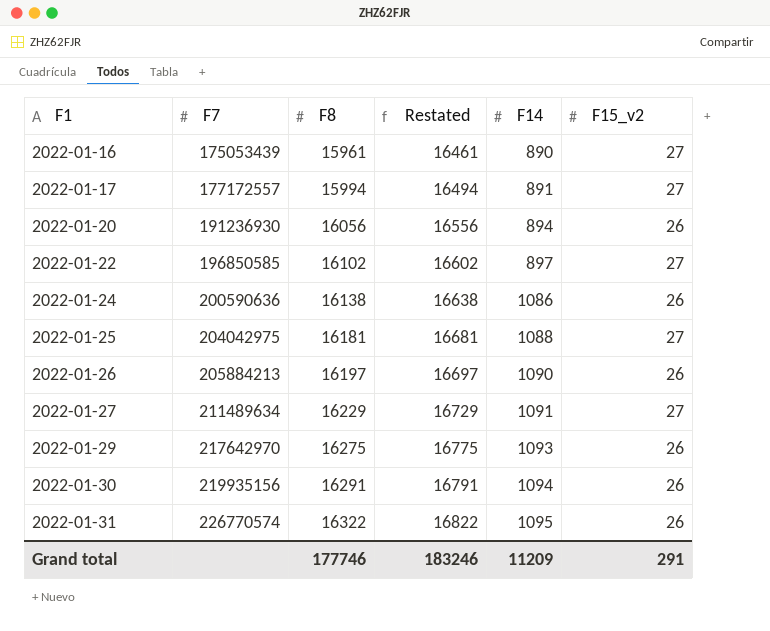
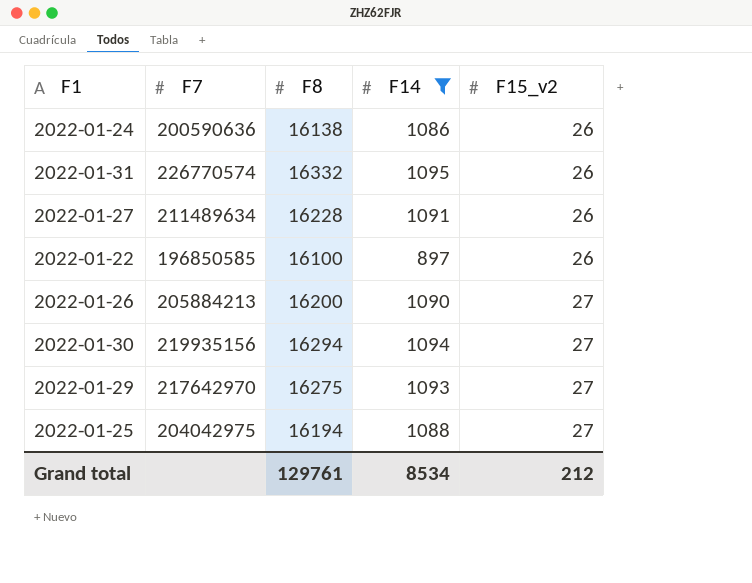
filter: none -> F14 >= 897
row order: F1 ascending -> F15_v2 ascending
column Restated | formula: [F8] + 500 -> none
2022-01-31 | F8: 16322 -> 16332
2022-01-27 | F8: 16229 -> 16228
2022-01-27 | F15_v2: 27 -> 26
2022-01-22 | F8: 16102 -> 16100
2022-01-22 | F15_v2: 27 -> 26
2022-01-26 | F8: 16197 -> 16200
2022-01-26 | F15_v2: 26 -> 27
2022-01-30 | F8: 16291 -> 16294
2022-01-30 | F15_v2: 26 -> 27
2022-01-29 | F15_v2: 26 -> 27
2022-01-25 | F8: 16181 -> 16194
Grand total | F8: 177746 -> 129761
Grand total | F14: 11209 -> 8534
Grand total | F15_v2: 291 -> 212

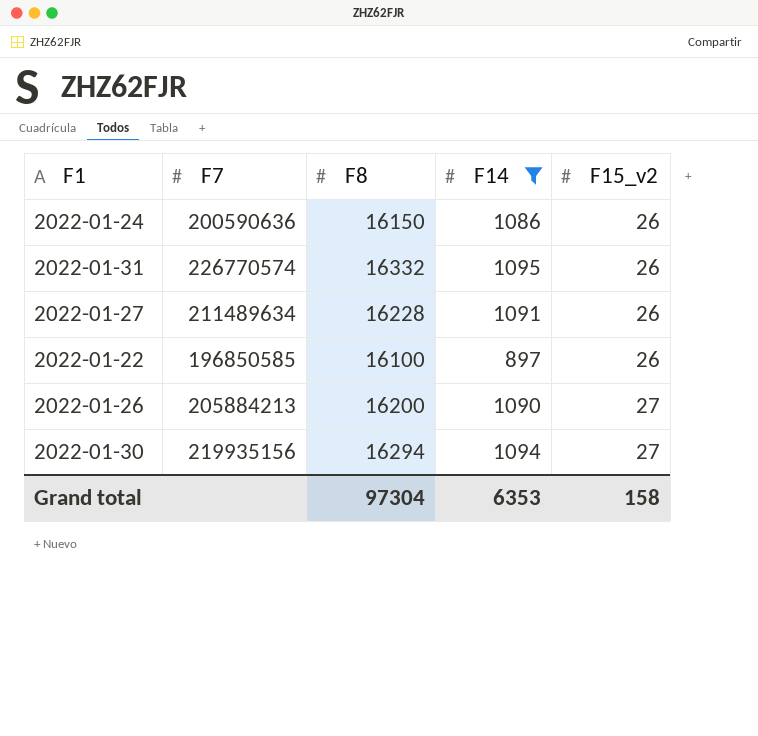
row 2022-01-29: 217642970 | 16275 | 1093 | 27 -> none
row 2022-01-25: 204042975 | 16194 | 1088 | 27 -> none
2022-01-24 | F8: 16138 -> 16150
Grand total | F8: 129761 -> 97304
Grand total | F14: 8534 -> 6353
Grand total | F15_v2: 212 -> 158

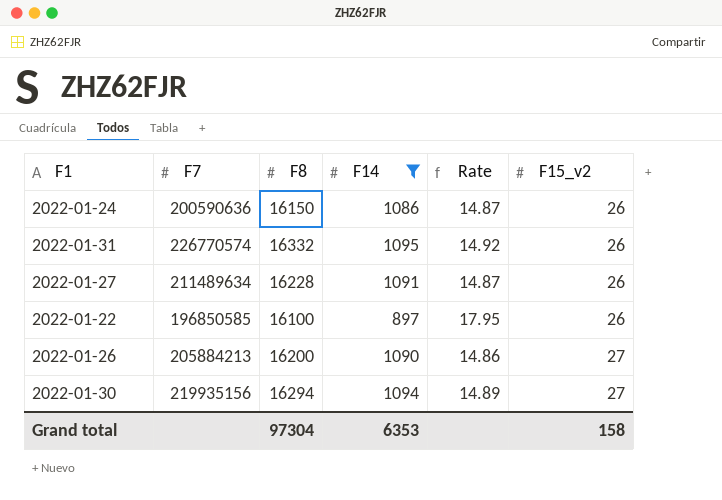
column Rate | formula: none -> [F8] / [F14]

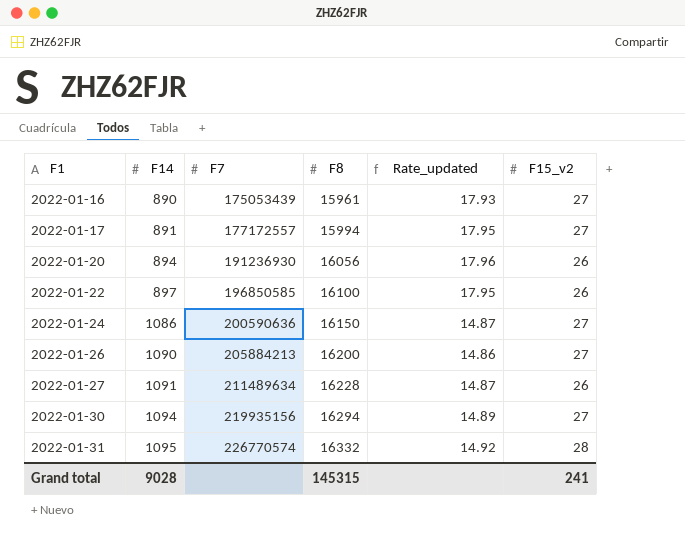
filter: F14 >= 897 -> none
row order: F15_v2 ascending -> F1 ascending
column F14 | position: 4 -> 2
column name: Rate -> Rate_updated
2022-01-24 | F15_v2: 26 -> 27
2022-01-31 | F15_v2: 26 -> 28
Grand total | F14: 6353 -> 9028
Grand total | F8: 97304 -> 145315
Grand total | F15_v2: 158 -> 241

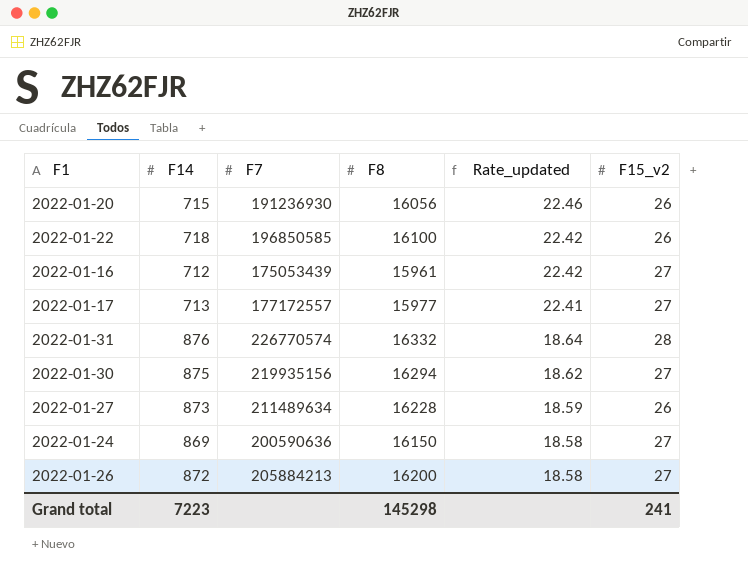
row order: F1 ascending -> Rate_updated descending
2022-01-20 | F14: 894 -> 715
2022-01-20 | Rate_updated: 17.96 -> 22.46
2022-01-22 | F14: 897 -> 718
2022-01-22 | Rate_updated: 17.95 -> 22.42
2022-01-16 | F14: 890 -> 712
2022-01-16 | Rate_updated: 17.93 -> 22.42
2022-01-17 | F14: 891 -> 713
2022-01-17 | F8: 15994 -> 15977
2022-01-17 | Rate_updated: 17.95 -> 22.41
2022-01-31 | F14: 1095 -> 876
2022-01-31 | Rate_updated: 14.92 -> 18.64
2022-01-30 | F14: 1094 -> 875
2022-01-30 | Rate_updated: 14.89 -> 18.62
2022-01-27 | F14: 1091 -> 873
2022-01-27 | Rate_updated: 14.87 -> 18.59
2022-01-24 | F14: 1086 -> 869
2022-01-24 | Rate_updated: 14.87 -> 18.58
2022-01-26 | F14: 1090 -> 872
2022-01-26 | Rate_updated: 14.86 -> 18.58
Grand total | F14: 9028 -> 7223
Grand total | F8: 145315 -> 145298

